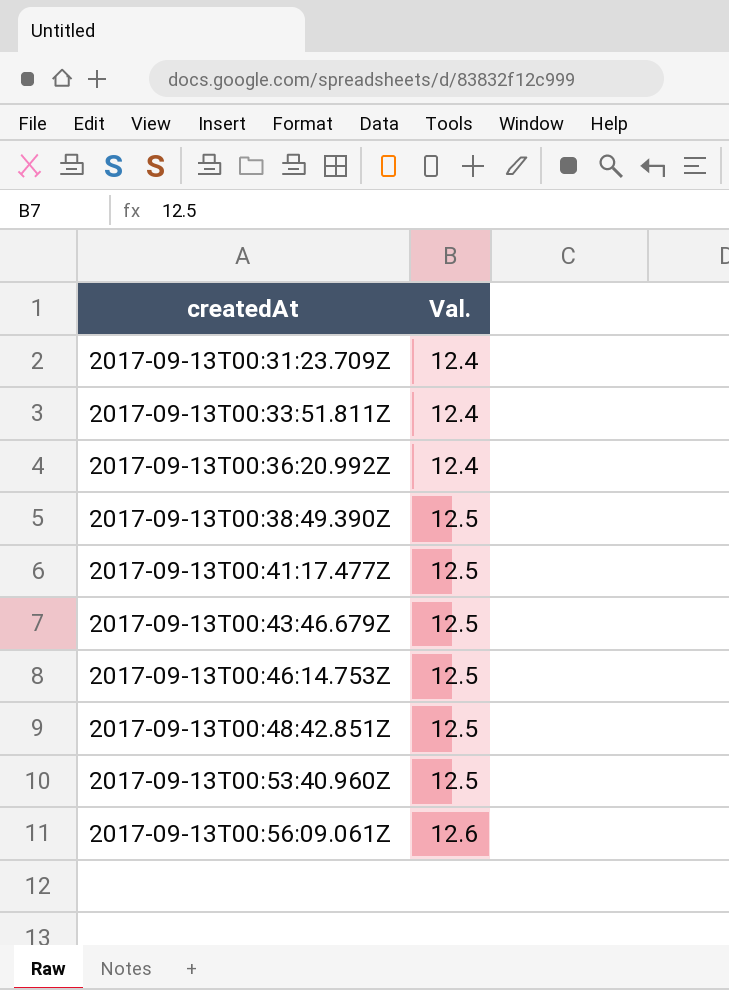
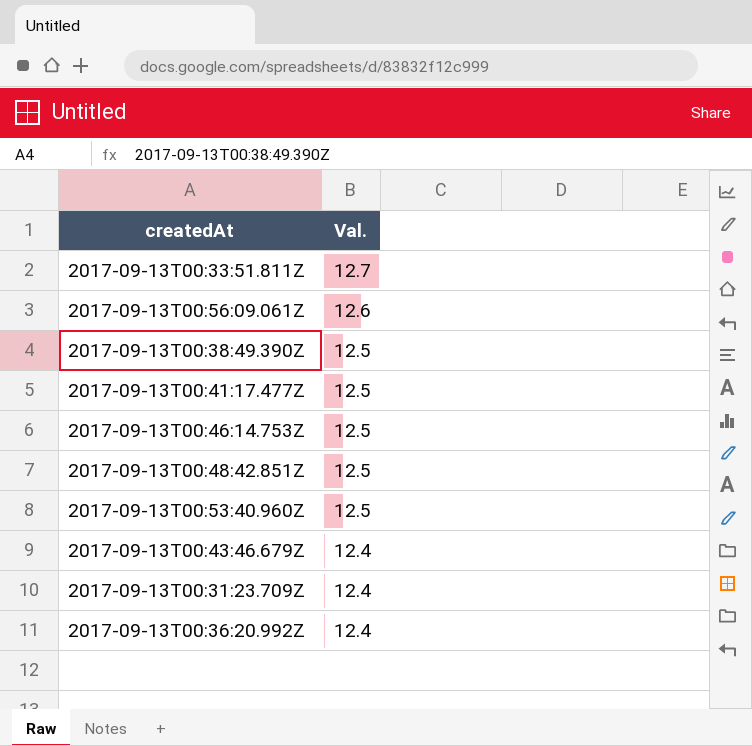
row order: createdAt ascending -> Val. descending
2017-09-13T00:33:51.811Z | Val.: 12.4 -> 12.7
2017-09-13T00:43:46.679Z | Val.: 12.5 -> 12.4

